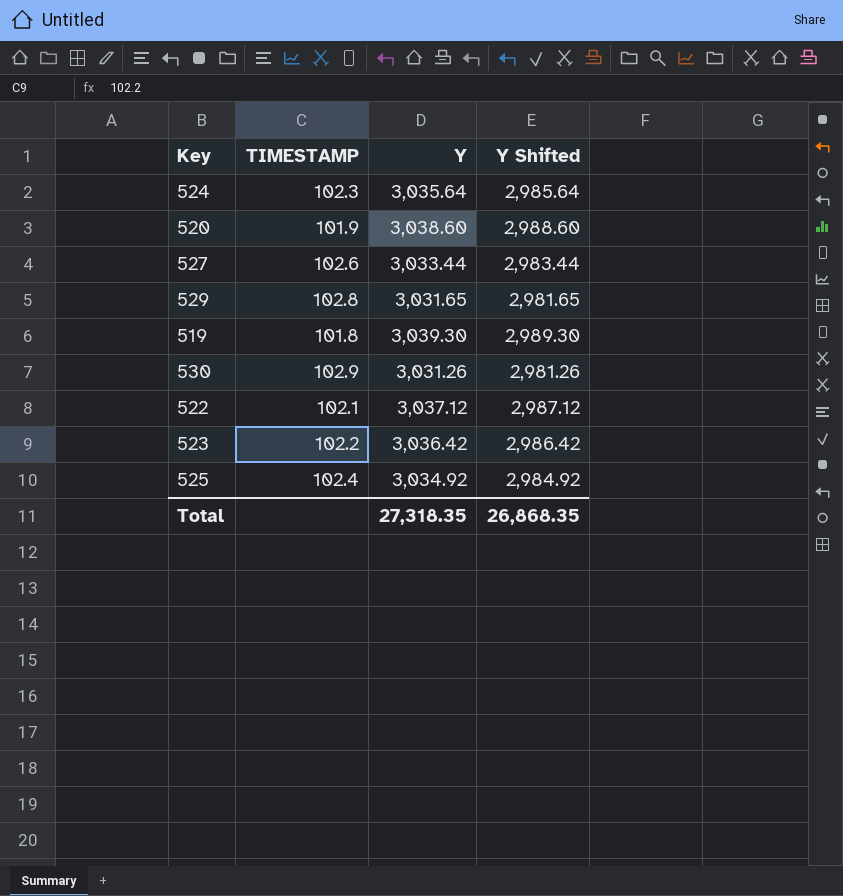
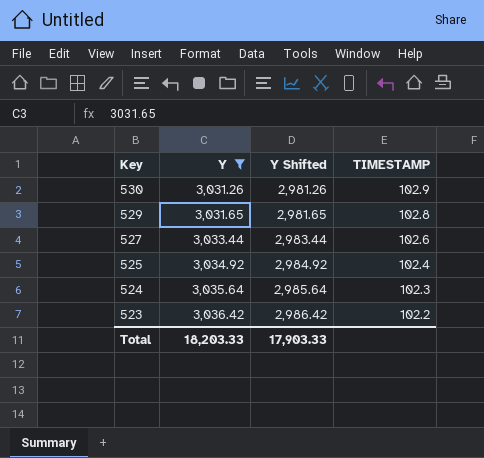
filter: none -> Y <= 3,036.42
row order: none -> Key descending
column TIMESTAMP | position: 2 -> 4
Total | Y: 27,318.35 -> 18,203.33
Total | Y Shifted: 26,868.35 -> 17,903.33

